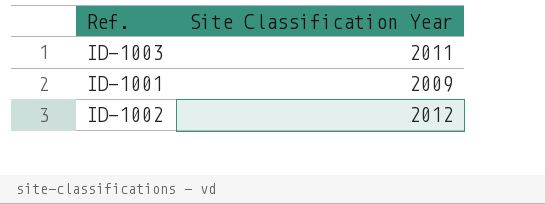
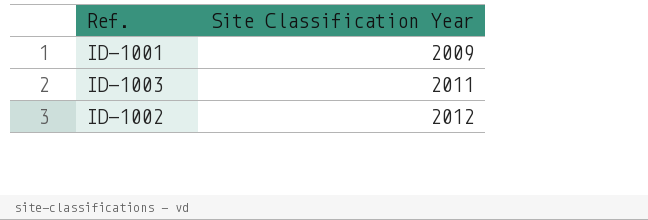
row order: none -> Site Classification Year ascending

